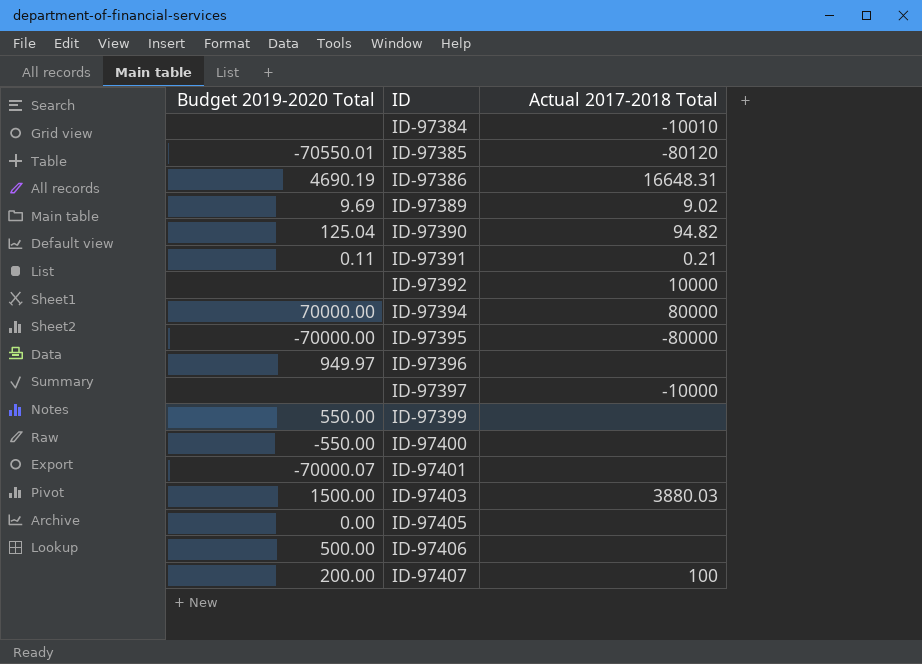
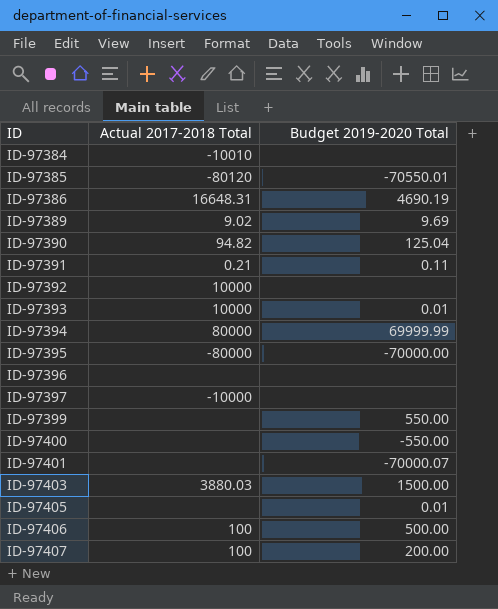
column Budget 2019-2020 Total | position: 1 -> 3
row ID-97393: none -> 10000 | 0.01
ID-97394 | Budget 2019-2020 Total: 70000.00 -> 69999.99
ID-97396 | Budget 2019-2020 Total: 949.97 -> none
ID-97405 | Budget 2019-2020 Total: 0.00 -> 0.01
ID-97406 | Actual 2017-2018 Total: none -> 100

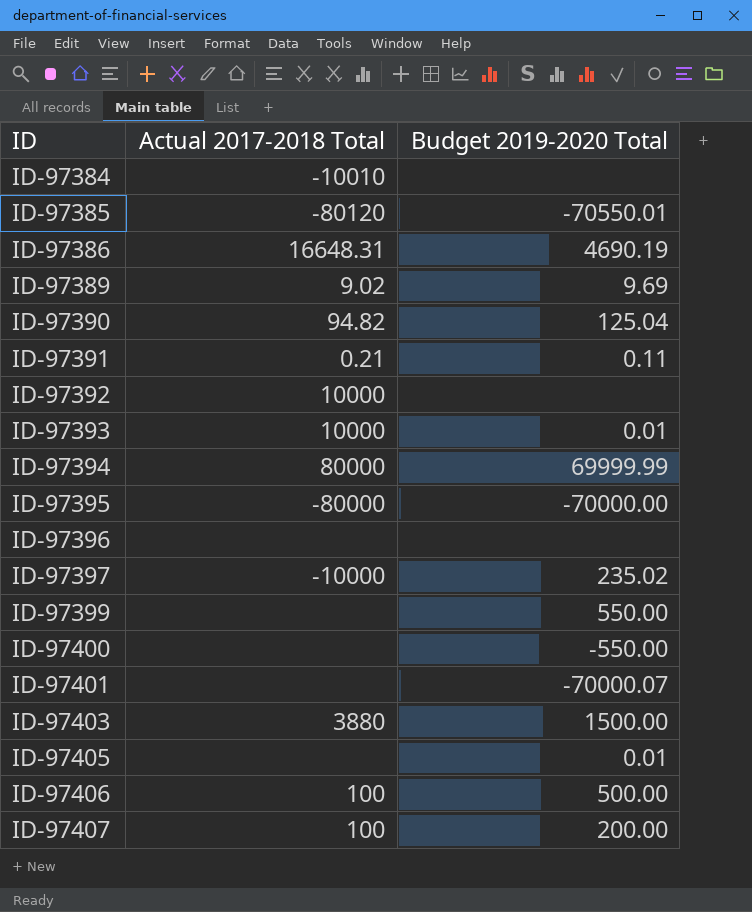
ID-97397 | Budget 2019-2020 Total: none -> 235.02
ID-97403 | Actual 2017-2018 Total: 3880.03 -> 3880

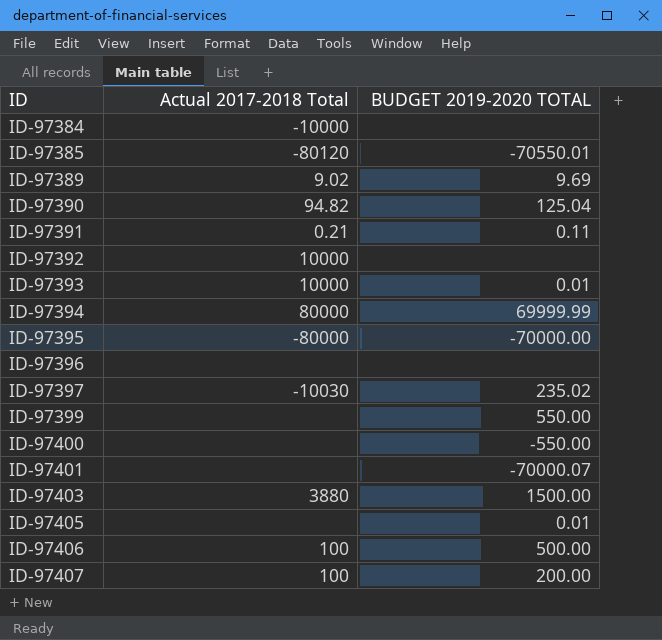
column name: Budget 2019-2020 Total -> BUDGET 2019-2020 TOTAL
row ID-97386: 16648.31 | 4690.19 -> none
ID-97384 | Actual 2017-2018 Total: -10010 -> -10000
ID-97397 | Actual 2017-2018 Total: -10000 -> -10030

